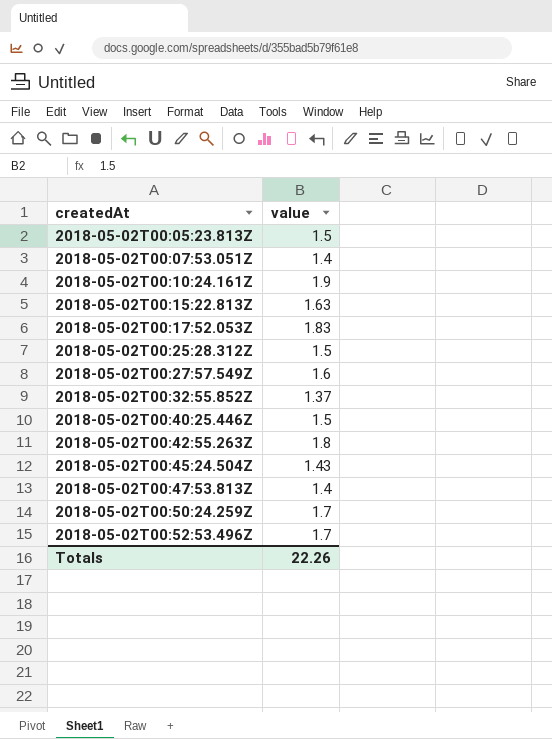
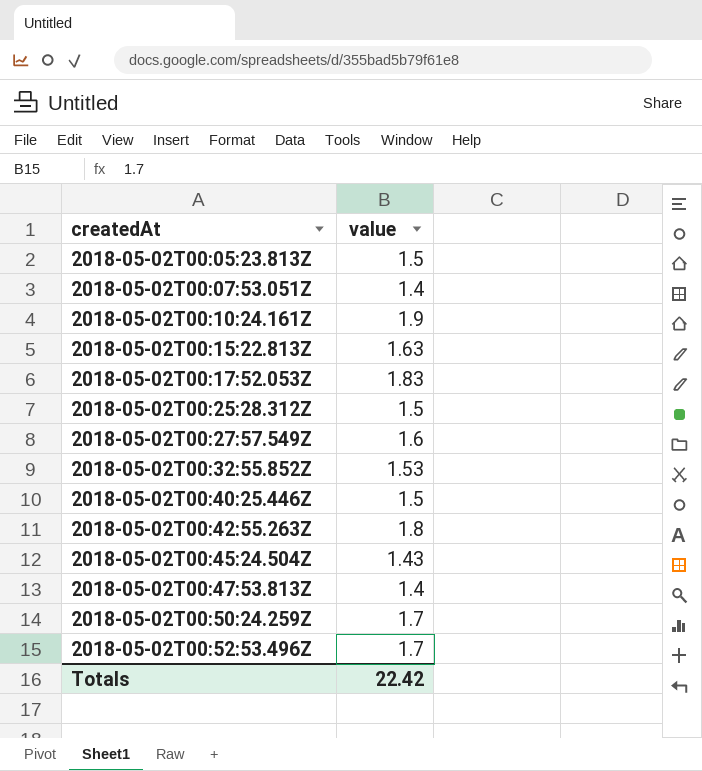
2018-05-02T00:32:55.852Z | value: 1.37 -> 1.53
Totals | value: 22.26 -> 22.42

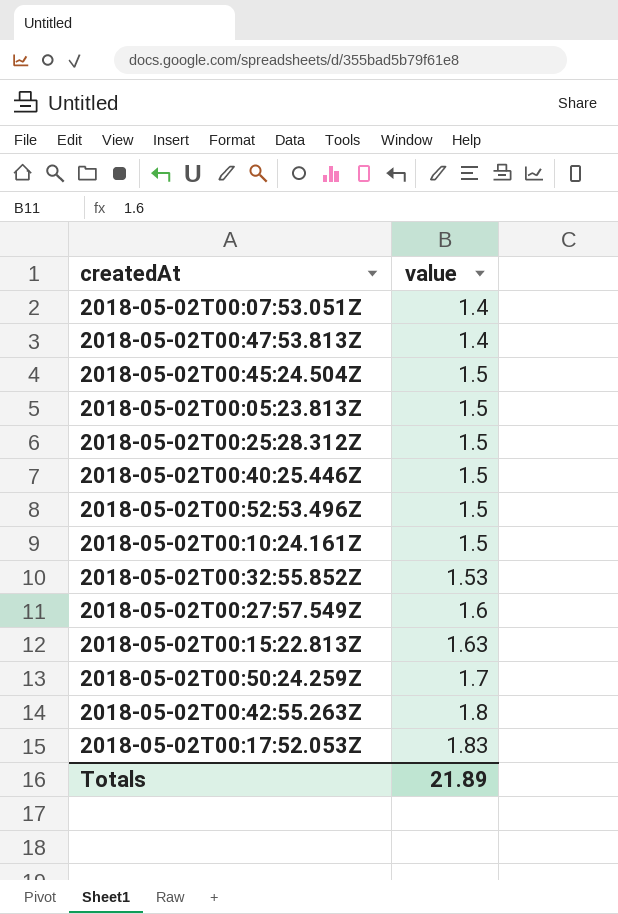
row order: createdAt ascending -> value ascending
2018-05-02T00:45:24.504Z | value: 1.43 -> 1.5
2018-05-02T00:52:53.496Z | value: 1.7 -> 1.5
2018-05-02T00:10:24.161Z | value: 1.9 -> 1.5
Totals | value: 22.42 -> 21.89

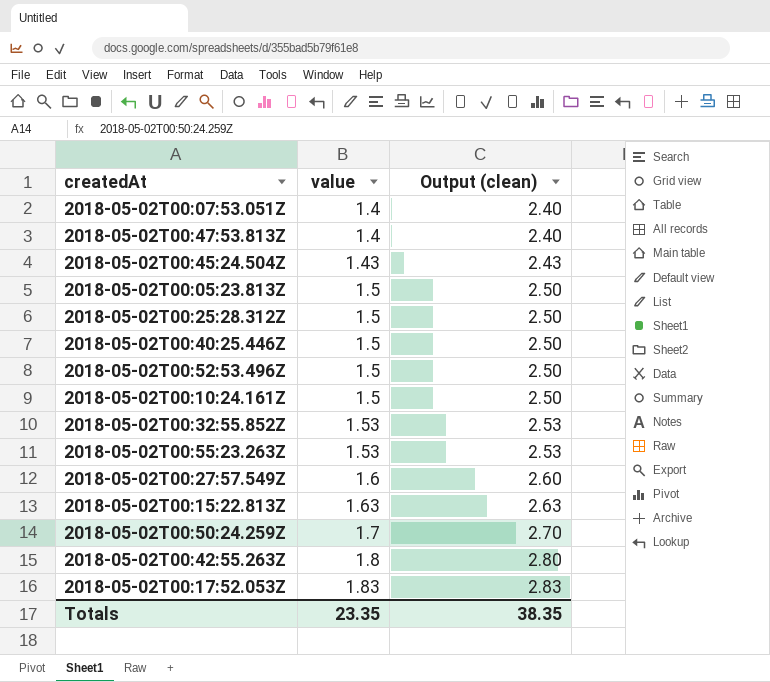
column Output (clean) | formula: none -> [value] + 1
2018-05-02T00:45:24.504Z | value: 1.5 -> 1.43
row 2018-05-02T00:55:23.263Z: none -> 1.53 | 2.53
Totals | value: 21.89 -> 23.35

